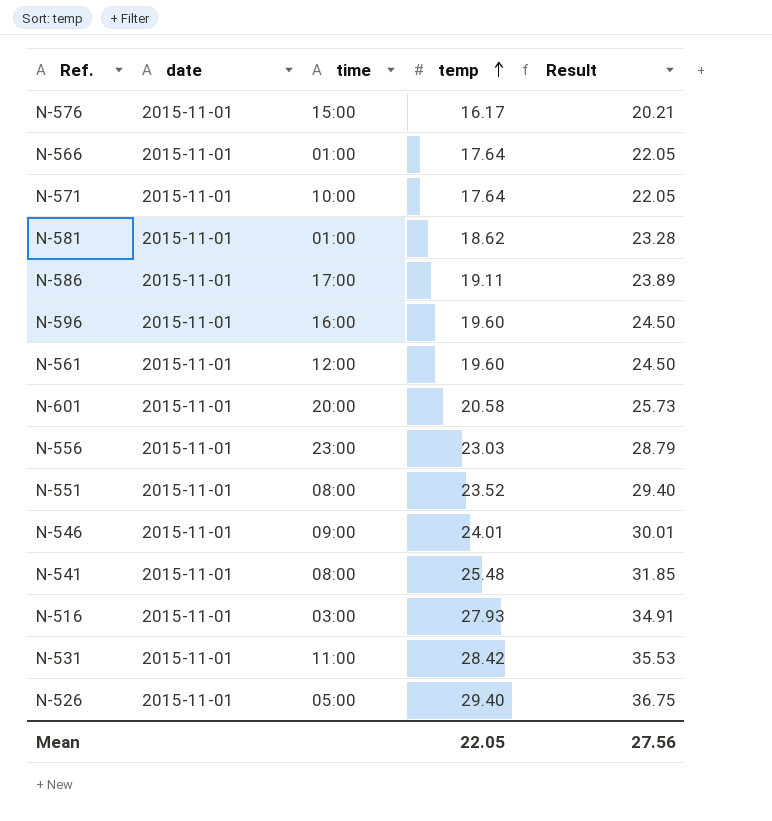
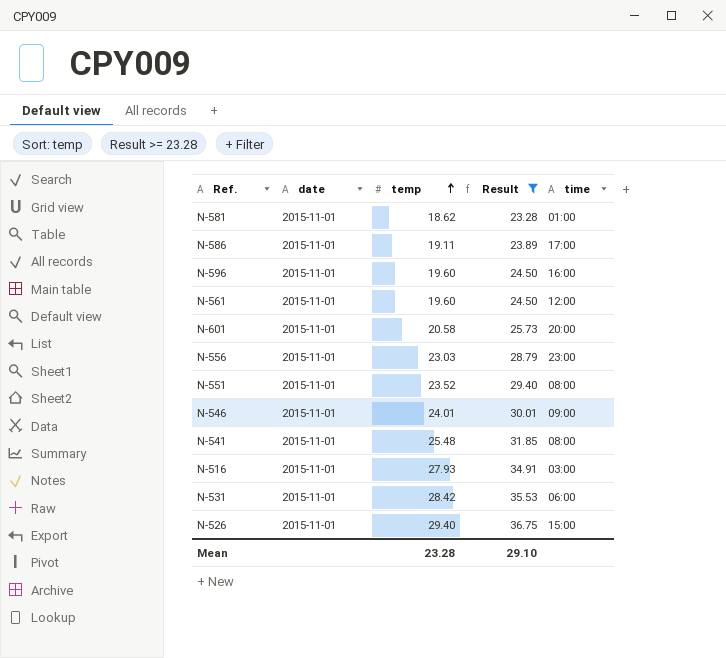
filter: none -> Result >= 23.28
column time | position: 3 -> 5
N-531 | time: 11:00 -> 06:00
N-526 | time: 05:00 -> 15:00
Mean | temp: 22.05 -> 23.28
Mean | Result: 27.56 -> 29.10

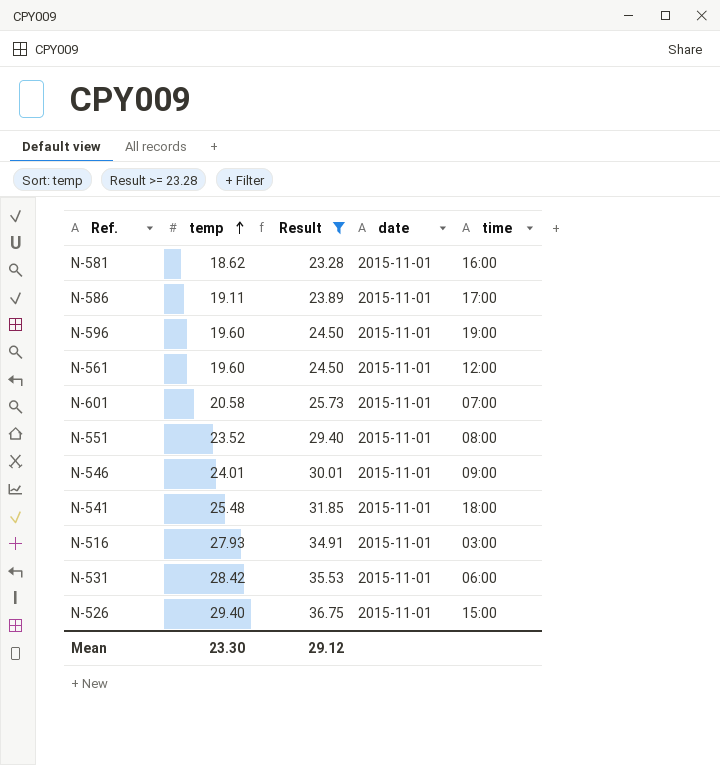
column date | position: 2 -> 4
row N-556: 2015-11-01 | 23.03 | 28.79 | 23:00 -> none
N-581 | time: 01:00 -> 16:00
N-596 | time: 16:00 -> 19:00
N-601 | time: 20:00 -> 07:00
N-541 | time: 08:00 -> 18:00
Mean | temp: 23.28 -> 23.30
Mean | Result: 29.10 -> 29.12

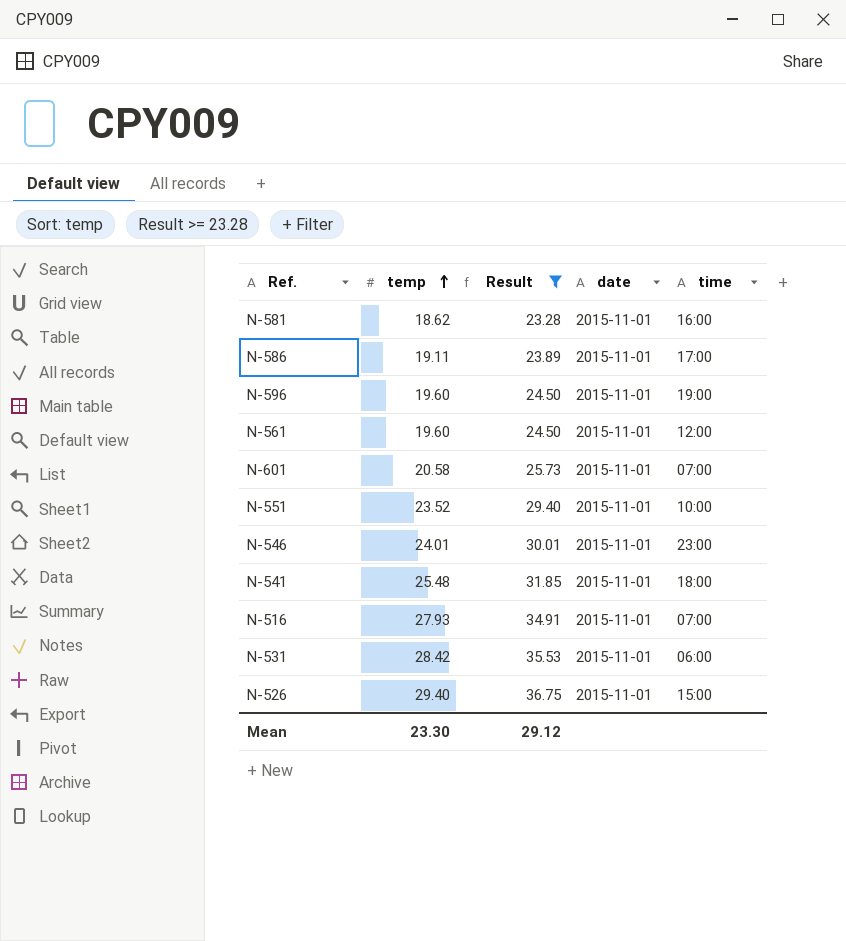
N-551 | time: 08:00 -> 10:00
N-546 | time: 09:00 -> 23:00
N-516 | time: 03:00 -> 07:00

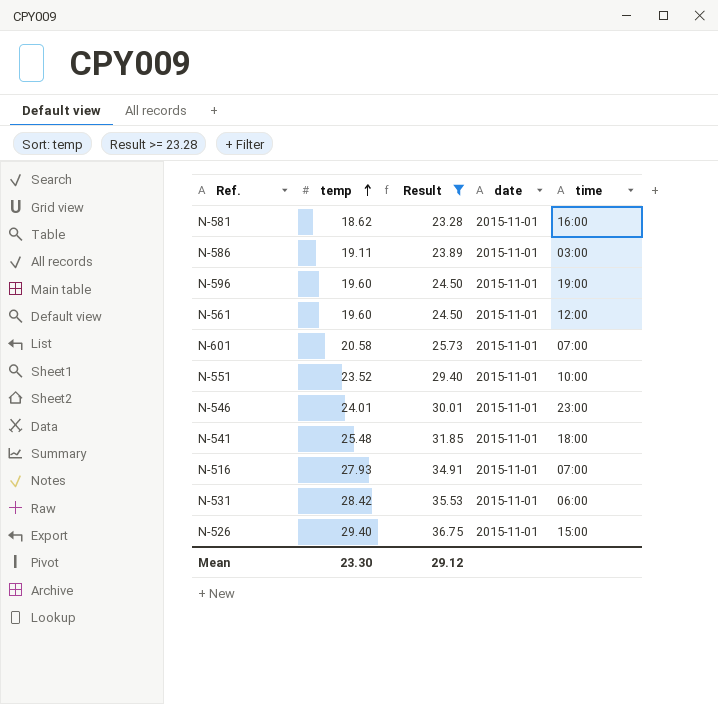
N-586 | time: 17:00 -> 03:00

